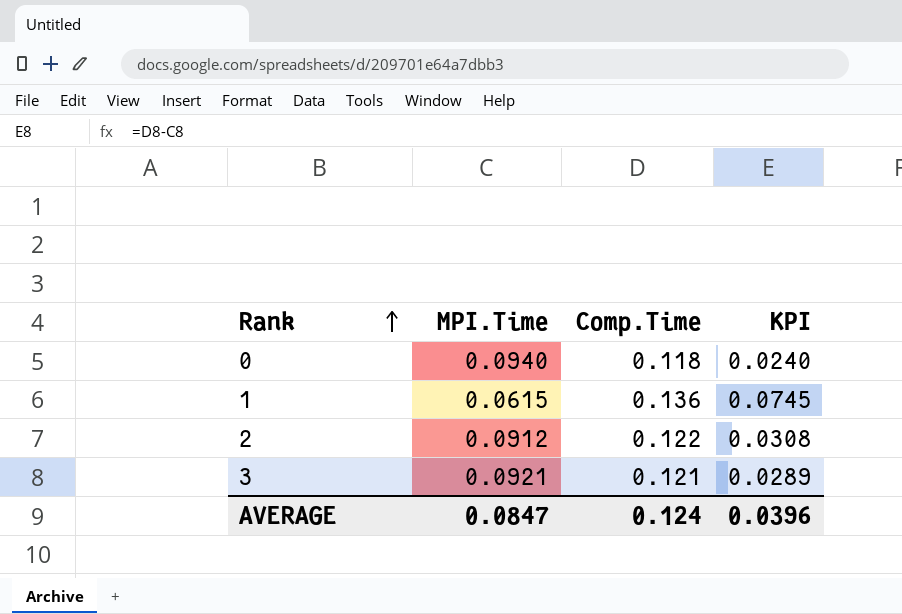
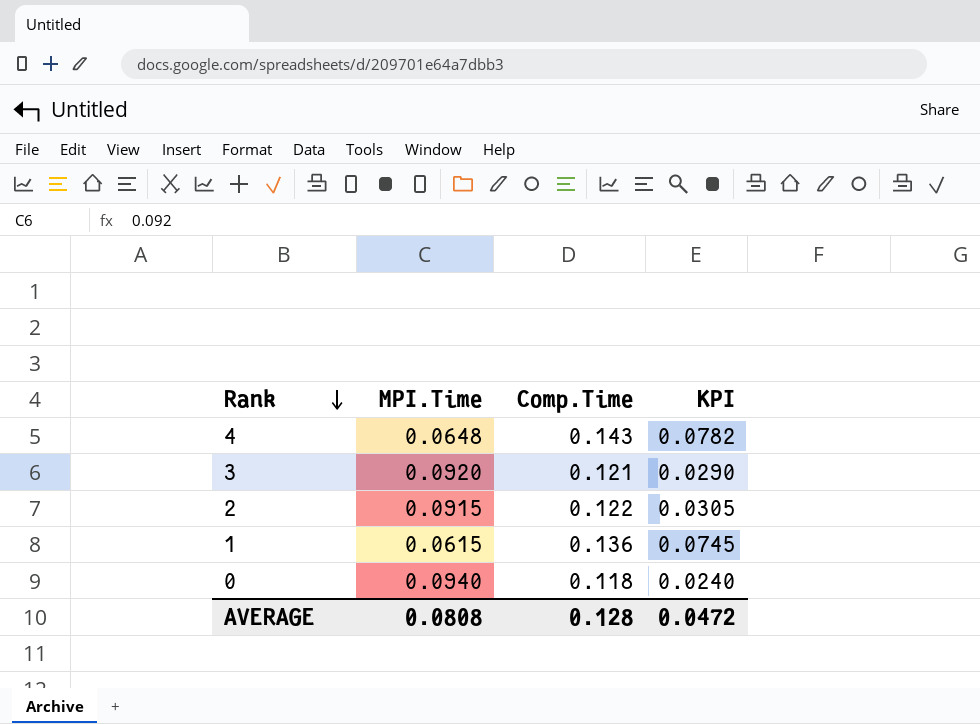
row order: Rank ascending -> Rank descending
row 4: none -> 0.0648 | 0.143 | 0.0782
3 | MPI.Time: 0.0921 -> 0.0920
3 | KPI: 0.0289 -> 0.0290
2 | MPI.Time: 0.0912 -> 0.0915
2 | KPI: 0.0308 -> 0.0305
AVERAGE | MPI.Time: 0.0847 -> 0.0808
AVERAGE | Comp.Time: 0.124 -> 0.128
AVERAGE | KPI: 0.0396 -> 0.0472

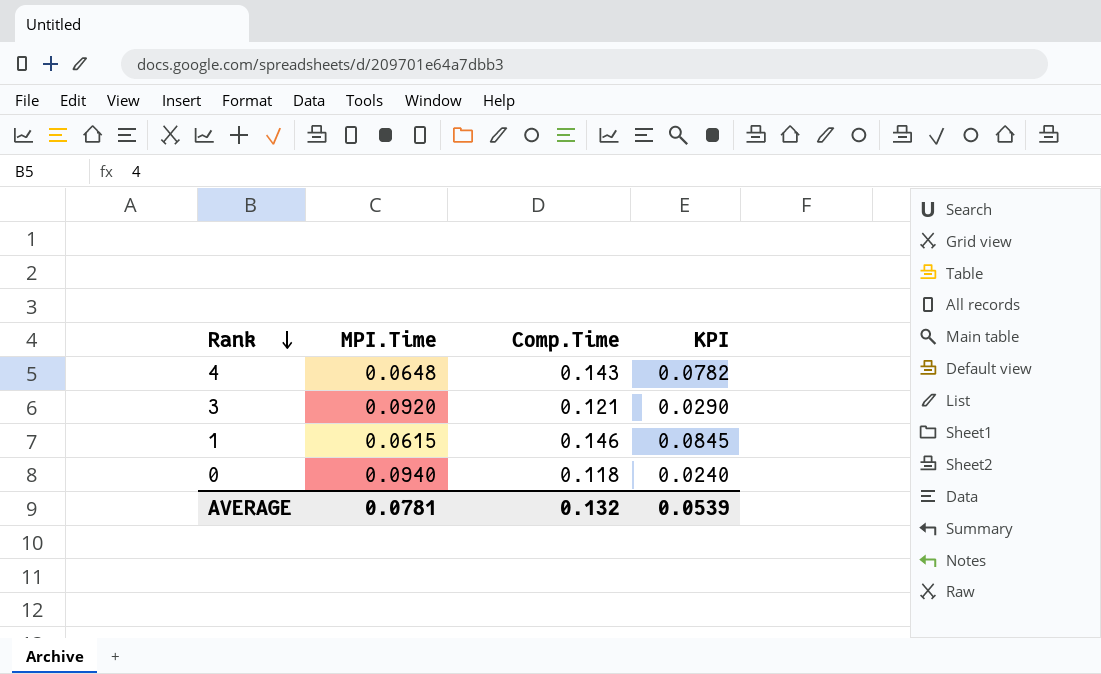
row 2: 0.0915 | 0.122 | 0.0305 -> none
1 | Comp.Time: 0.136 -> 0.146
1 | KPI: 0.0745 -> 0.0845
AVERAGE | MPI.Time: 0.0808 -> 0.0781
AVERAGE | Comp.Time: 0.128 -> 0.132
AVERAGE | KPI: 0.0472 -> 0.0539

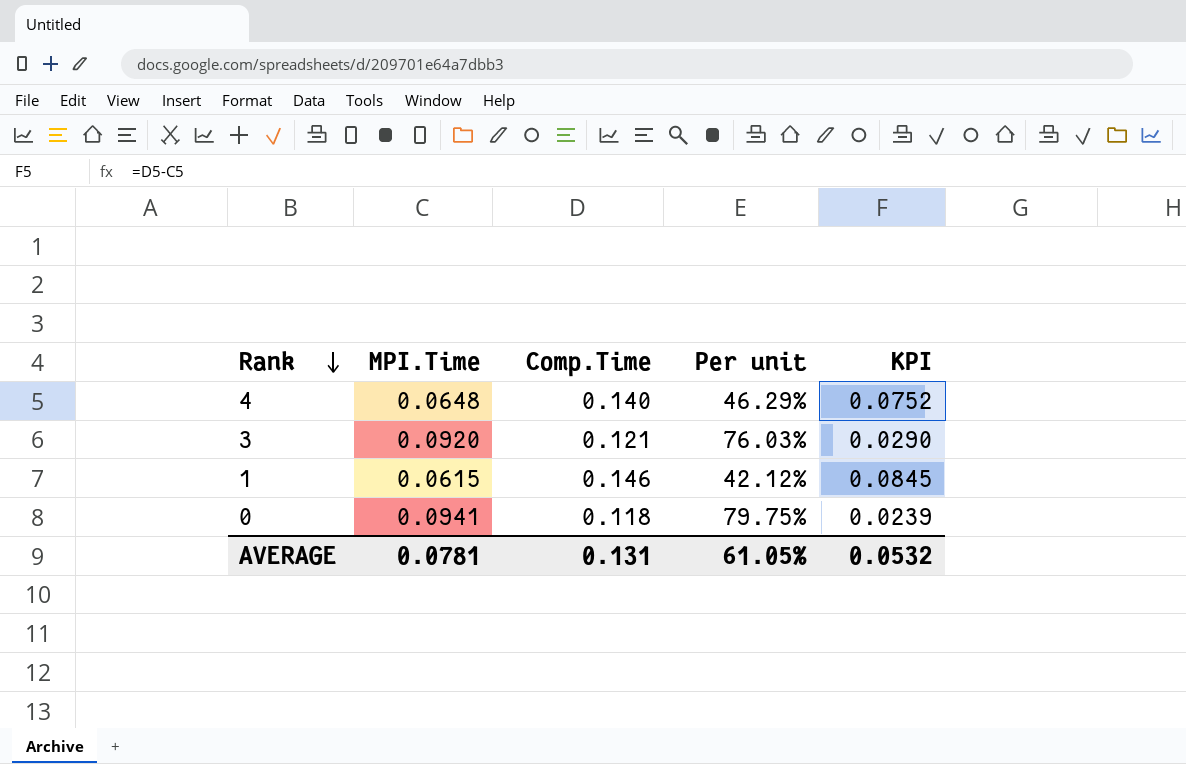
column Per unit | formula: none -> [MPI.Time] / [Comp.Time]
4 | Comp.Time: 0.143 -> 0.140
4 | KPI: 0.0782 -> 0.0752
0 | MPI.Time: 0.0940 -> 0.0941
0 | KPI: 0.0240 -> 0.0239
AVERAGE | Comp.Time: 0.132 -> 0.131
AVERAGE | KPI: 0.0539 -> 0.0532

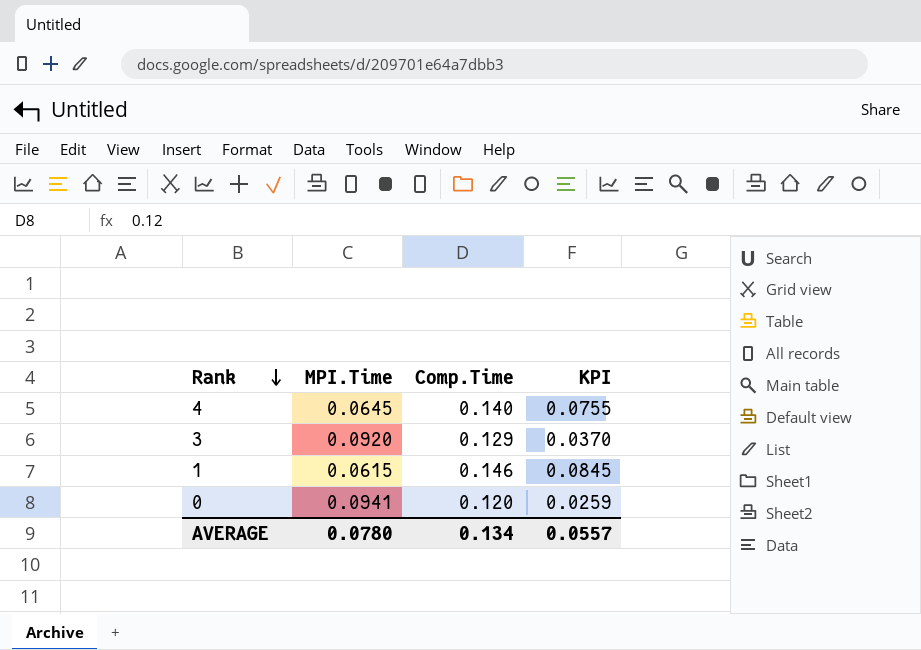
column Per unit | formula: [MPI.Time] / [Comp.Time] -> none
4 | MPI.Time: 0.0648 -> 0.0645
4 | KPI: 0.0752 -> 0.0755
3 | Comp.Time: 0.121 -> 0.129
3 | KPI: 0.0290 -> 0.0370
0 | Comp.Time: 0.118 -> 0.120
0 | KPI: 0.0239 -> 0.0259
AVERAGE | MPI.Time: 0.0781 -> 0.0780
AVERAGE | Comp.Time: 0.131 -> 0.134
AVERAGE | KPI: 0.0532 -> 0.0557

